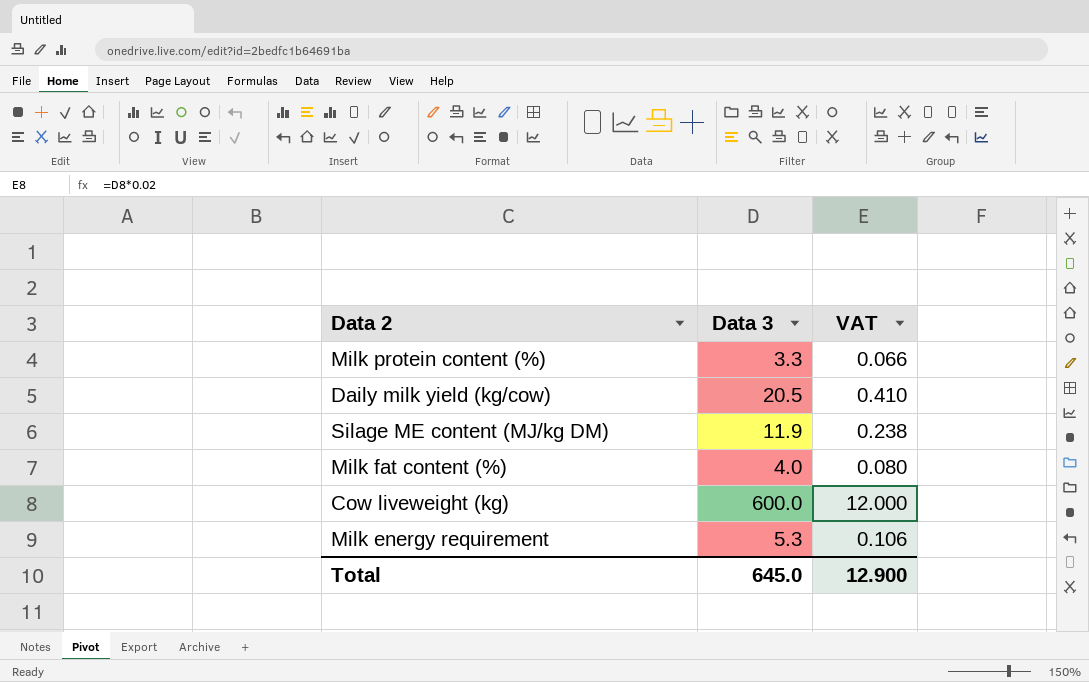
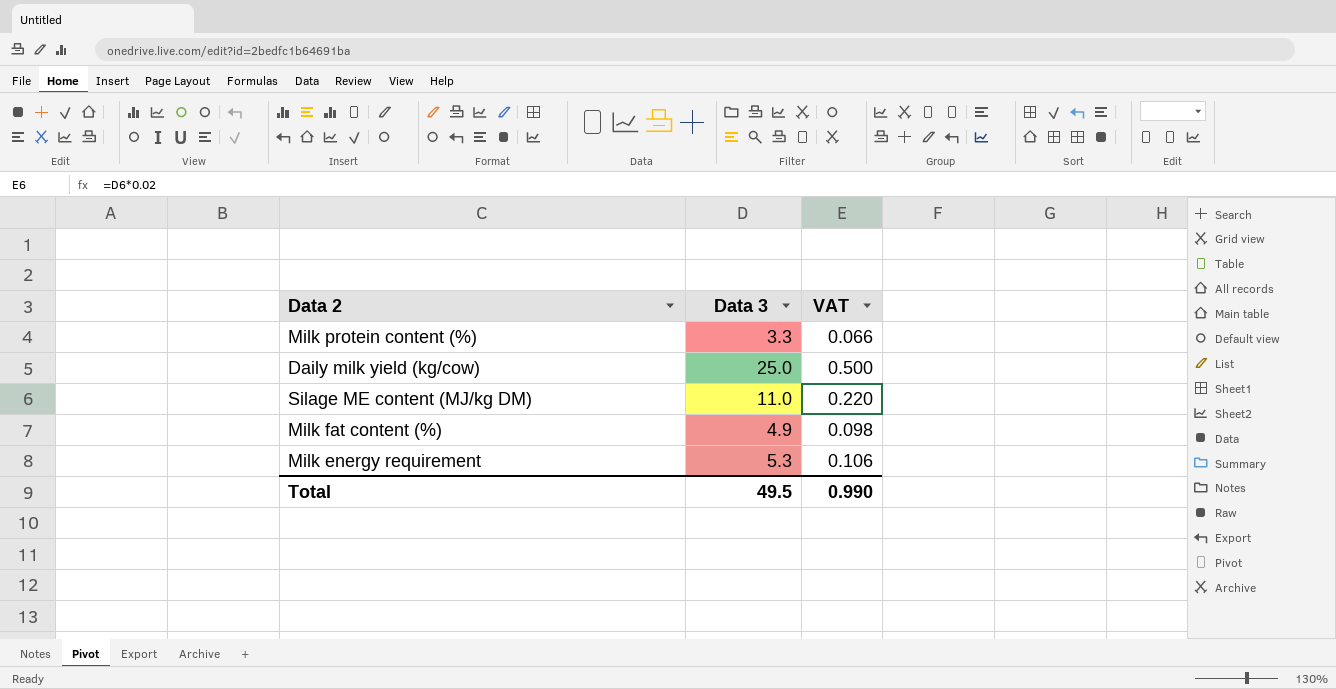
row Cow liveweight (kg): 600.0 | 12.000 -> none
Daily milk yield (kg/cow) | Data 3: 20.5 -> 25.0
Daily milk yield (kg/cow) | VAT: 0.410 -> 0.500
Silage ME content (MJ/kg DM) | Data 3: 11.9 -> 11.0
Silage ME content (MJ/kg DM) | VAT: 0.238 -> 0.220
Milk fat content (%) | Data 3: 4.0 -> 4.9
Milk fat content (%) | VAT: 0.080 -> 0.098
Total | Data 3: 645.0 -> 49.5
Total | VAT: 12.900 -> 0.990

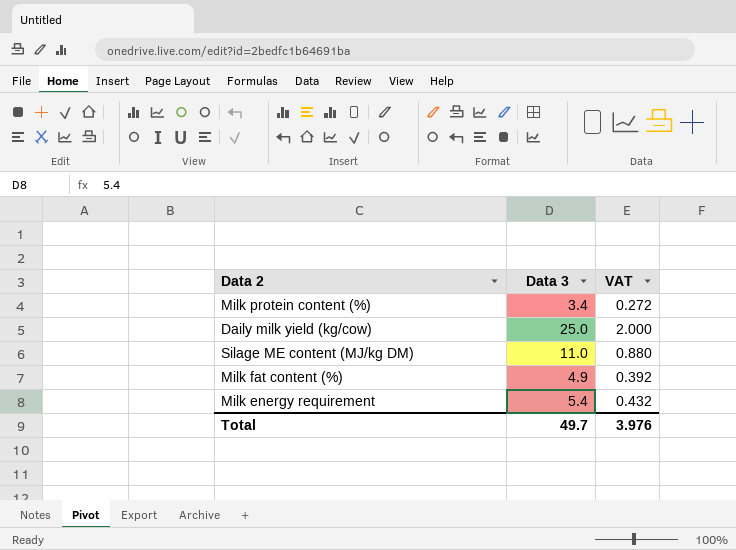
column VAT | formula: [Data 3] * 0.02 -> [Data 3] * 0.08
Milk protein content (%) | Data 3: 3.3 -> 3.4
Milk energy requirement | Data 3: 5.3 -> 5.4
Total | Data 3: 49.5 -> 49.7
Total | VAT: 0.990 -> 3.976

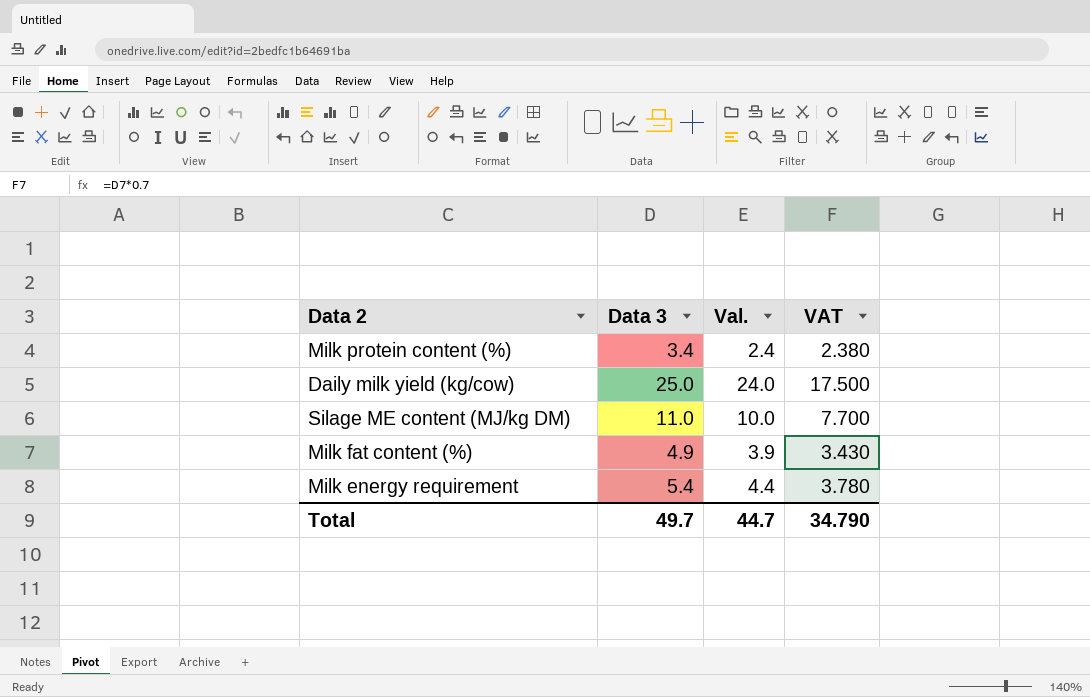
column Val. | formula: none -> [Data 3] - 1
column VAT | formula: [Data 3] * 0.08 -> [Data 3] * 0.7
Total | VAT: 3.976 -> 34.790

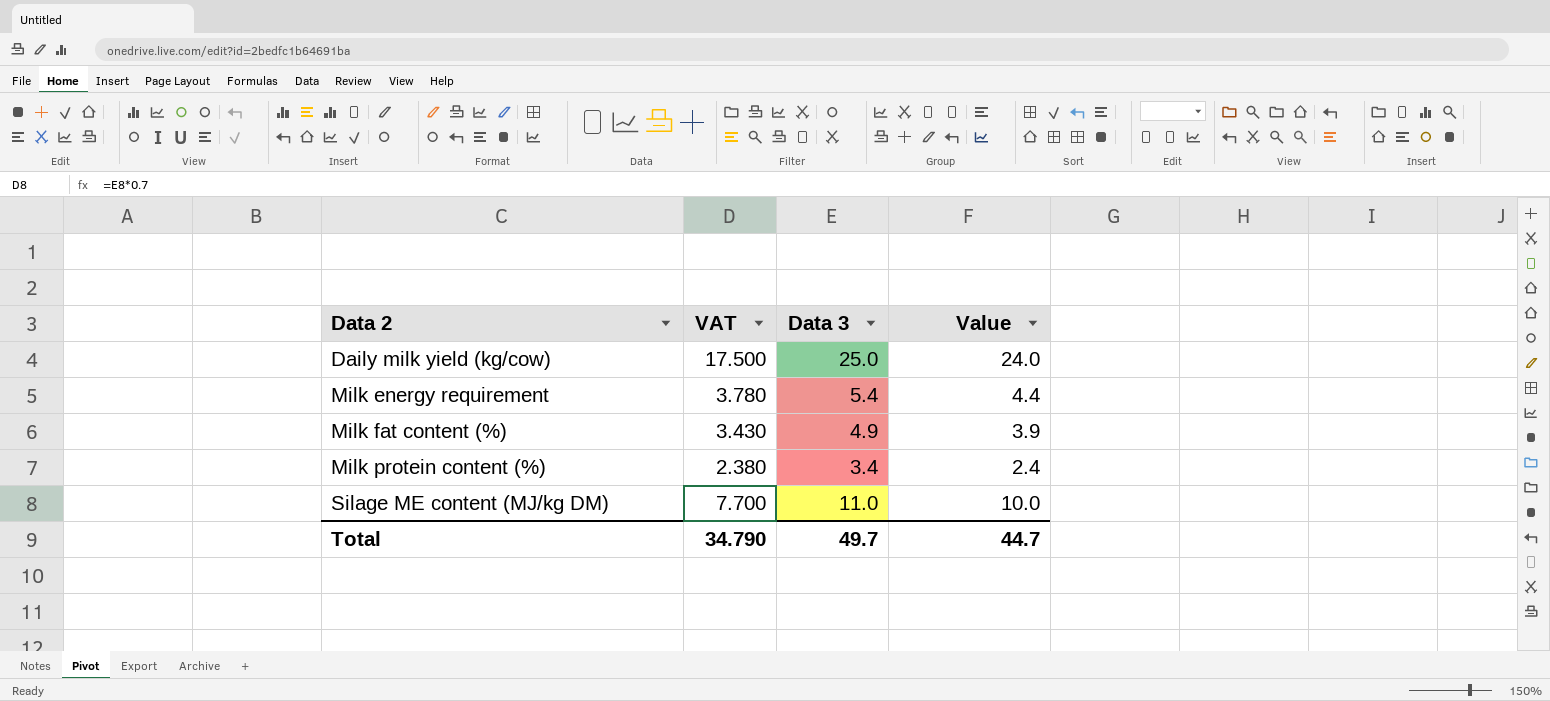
row order: none -> Data 2 ascending
column VAT | position: 4 -> 2
column name: Val. -> Value

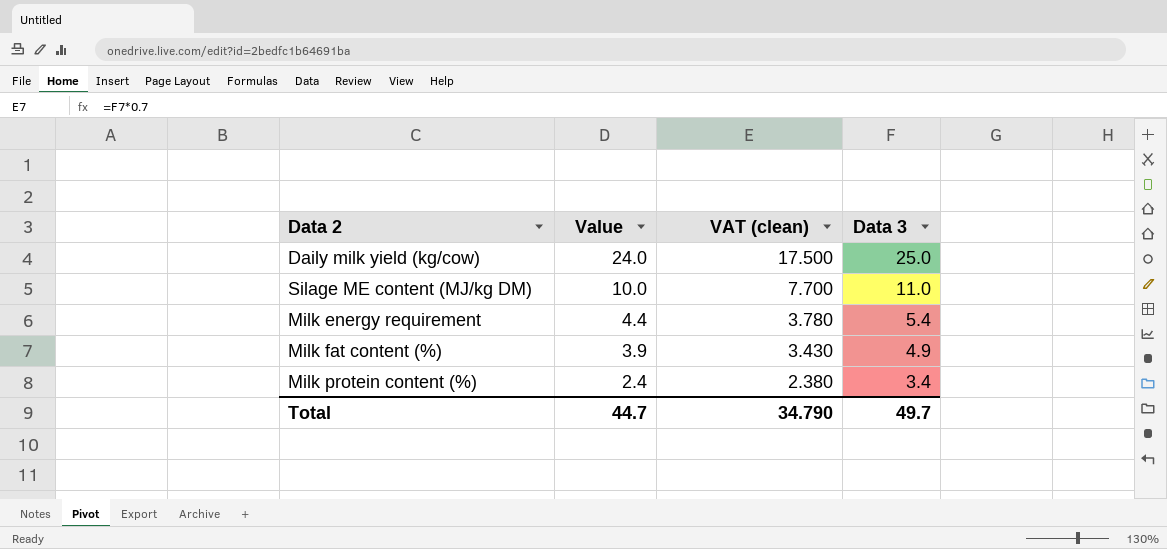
row order: Data 2 ascending -> Value descending
column Value | position: 4 -> 2
column name: VAT -> VAT (clean)

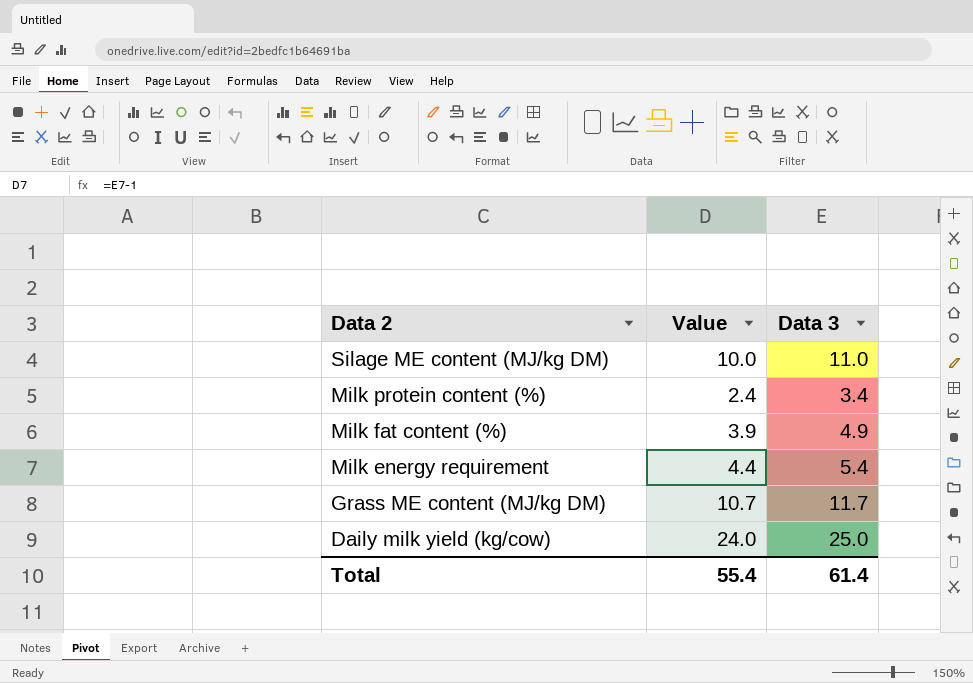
row order: Value descending -> Data 2 descending
column VAT (clean) | formula: [Data 3] * 0.7 -> none
row Grass ME content (MJ/kg DM): none -> 10.7 | 11.7
Total | Value: 44.7 -> 55.4
Total | Data 3: 49.7 -> 61.4

